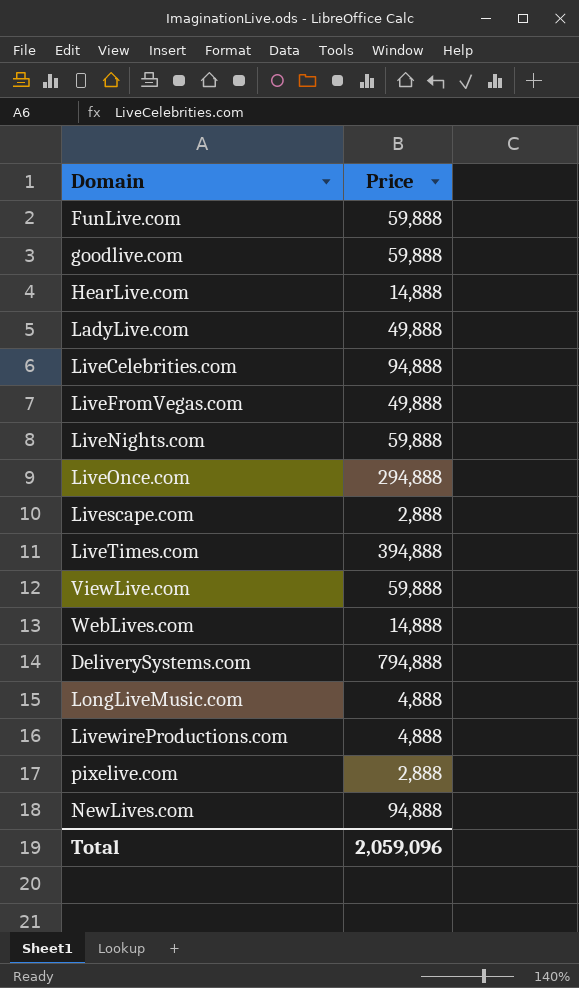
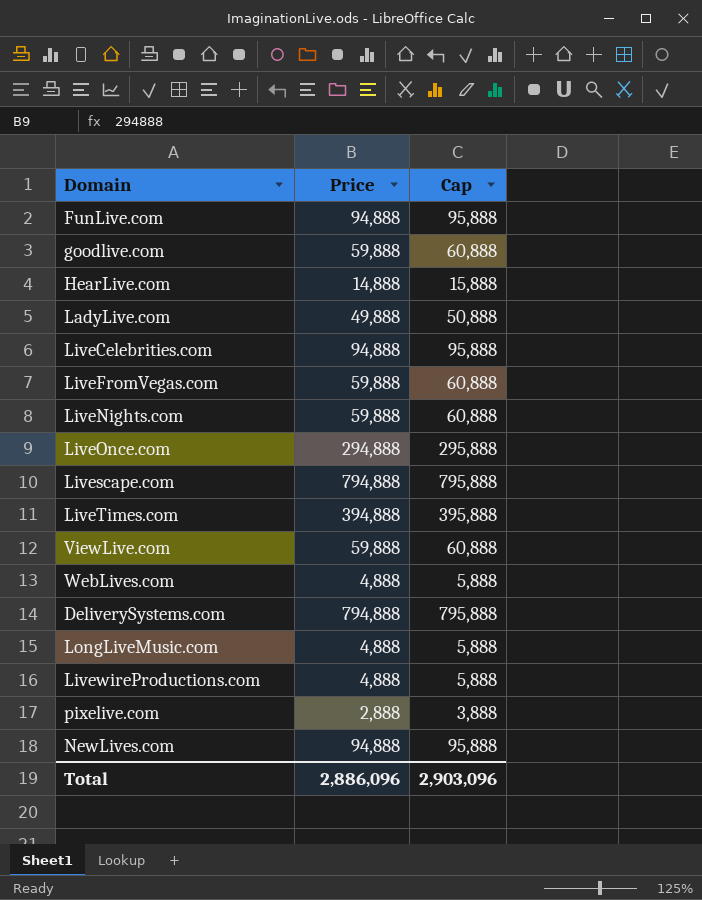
column Cap | formula: none -> [Price] + 1000
FunLive.com | Price: 59,888 -> 94,888
LiveFromVegas.com | Price: 49,888 -> 59,888
Livescape.com | Price: 2,888 -> 794,888
WebLives.com | Price: 14,888 -> 4,888
Total | Price: 2,059,096 -> 2,886,096

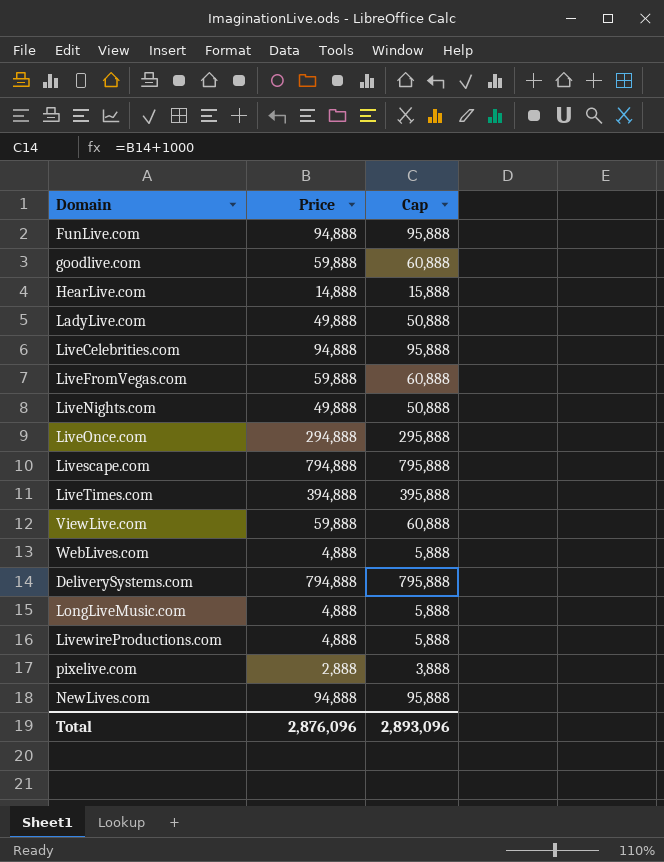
LiveNights.com | Price: 59,888 -> 49,888
LiveNights.com | Cap: 60,888 -> 50,888
Total | Price: 2,886,096 -> 2,876,096
Total | Cap: 2,903,096 -> 2,893,096

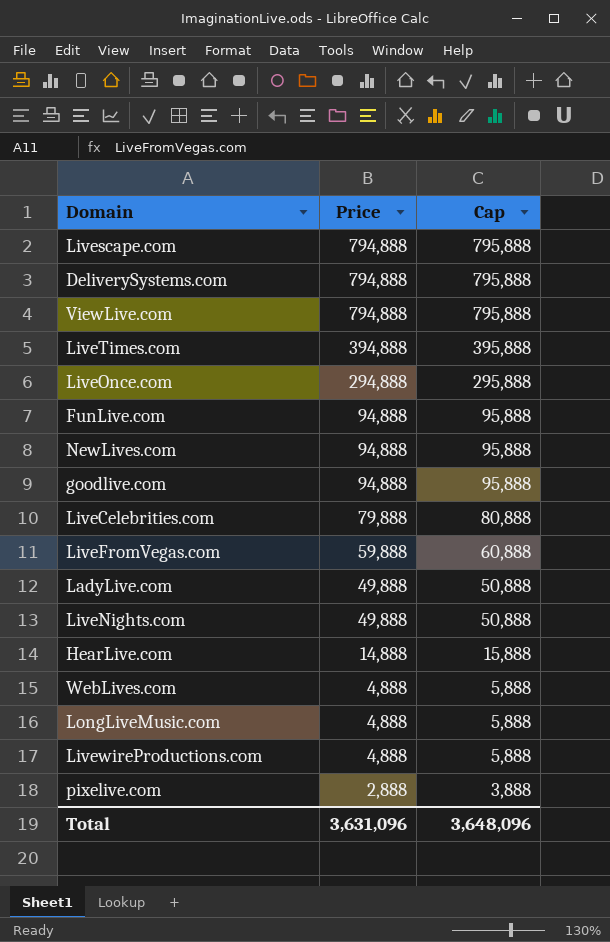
row order: none -> Price descending
ViewLive.com | Price: 59,888 -> 794,888
ViewLive.com | Cap: 60,888 -> 795,888
goodlive.com | Price: 59,888 -> 94,888
goodlive.com | Cap: 60,888 -> 95,888
LiveCelebrities.com | Price: 94,888 -> 79,888
LiveCelebrities.com | Cap: 95,888 -> 80,888
Total | Price: 2,876,096 -> 3,631,096
Total | Cap: 2,893,096 -> 3,648,096

